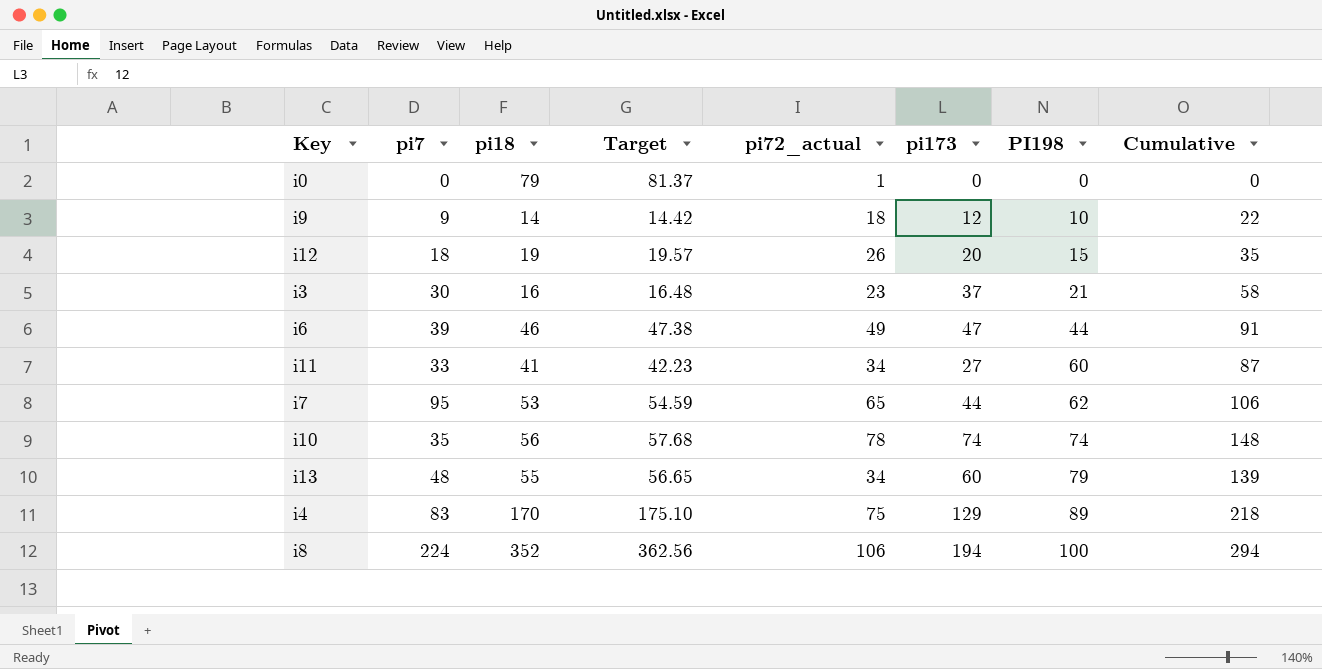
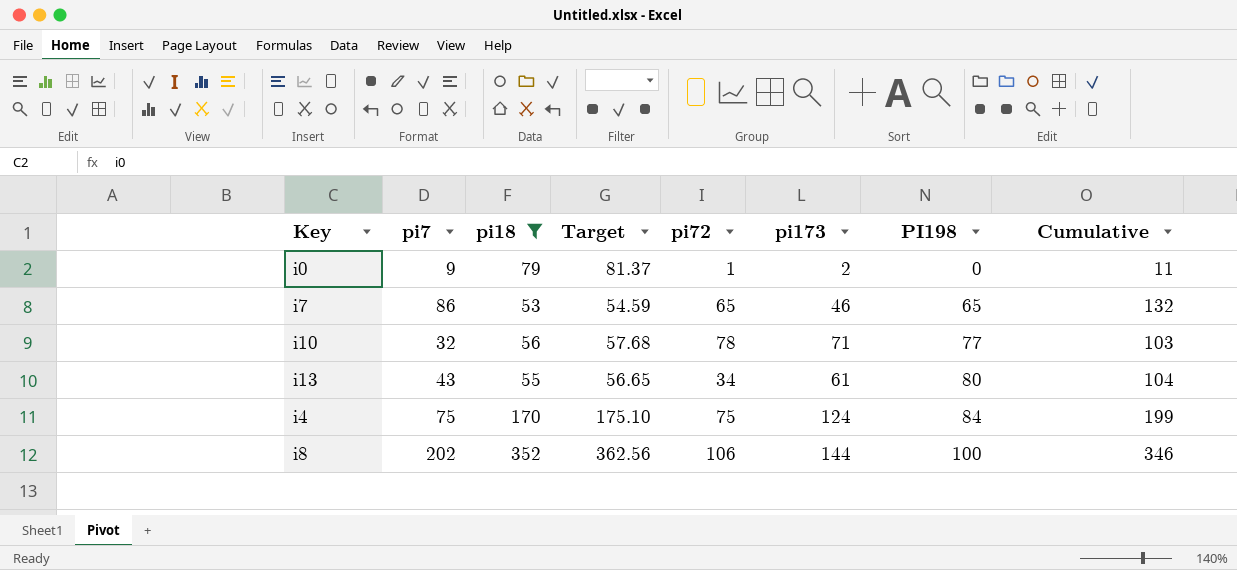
filter: none -> pi18 >= 53
column name: pi72_actual -> pi72
column Cumulative | formula: [pi173] + [PI198] -> [pi7] + [pi173]
i0 | pi7: 0 -> 9
i0 | pi173: 0 -> 2
i7 | pi7: 95 -> 86
i7 | pi173: 44 -> 46
i7 | PI198: 62 -> 65
i10 | pi7: 35 -> 32
i10 | pi173: 74 -> 71
i10 | PI198: 74 -> 77
i13 | pi7: 48 -> 43
i13 | pi173: 60 -> 61
i13 | PI198: 79 -> 80
i4 | pi7: 83 -> 75
i4 | pi173: 129 -> 124
i4 | PI198: 89 -> 84
i8 | pi7: 224 -> 202
i8 | pi173: 194 -> 144

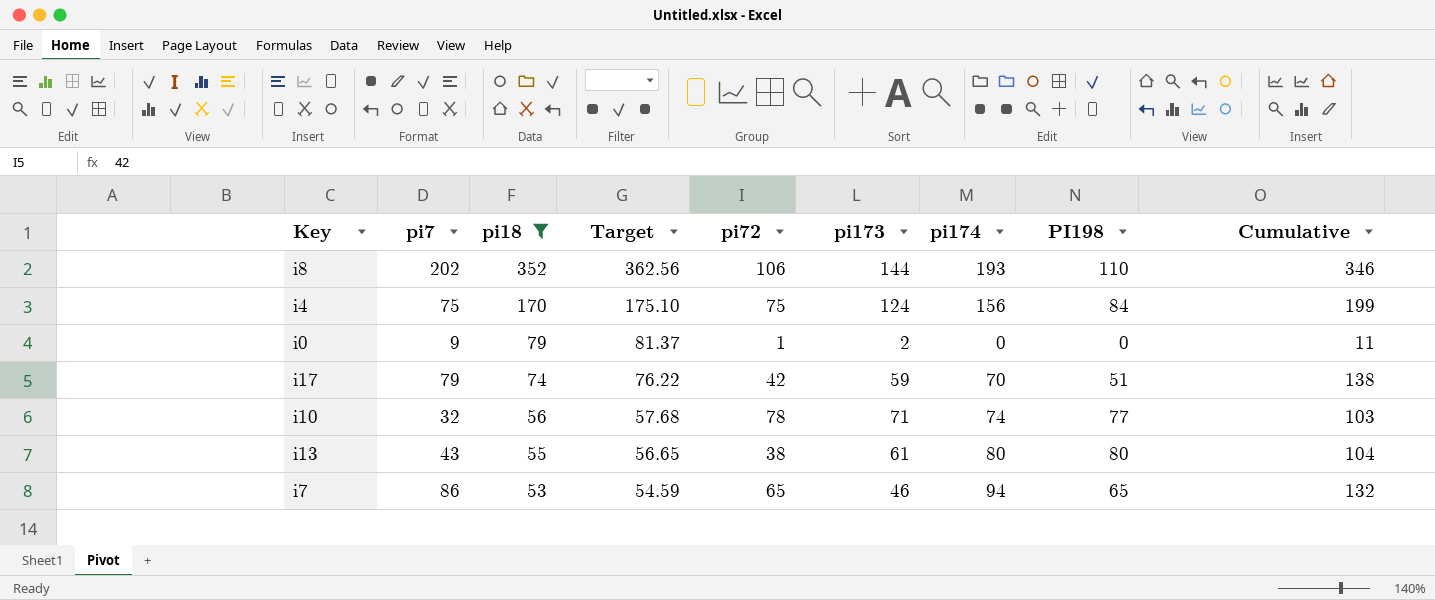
row order: PI198 ascending -> pi18 descending
column pi174 | position: none -> 7
i8 | PI198: 100 -> 110
row i17: none -> 79 | 74 | 76.22 | 42 | 59 | 70 | 51 | 138
i13 | pi72: 34 -> 38

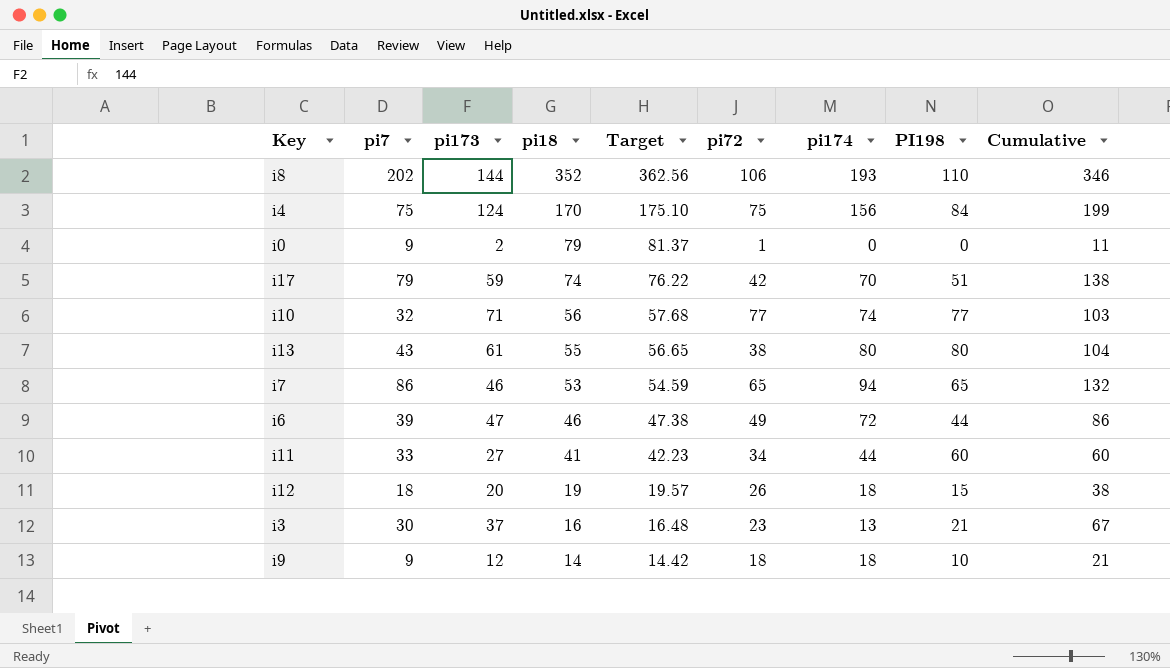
filter: pi18 >= 53 -> none
column pi173 | position: 6 -> 3
i10 | pi72: 78 -> 77

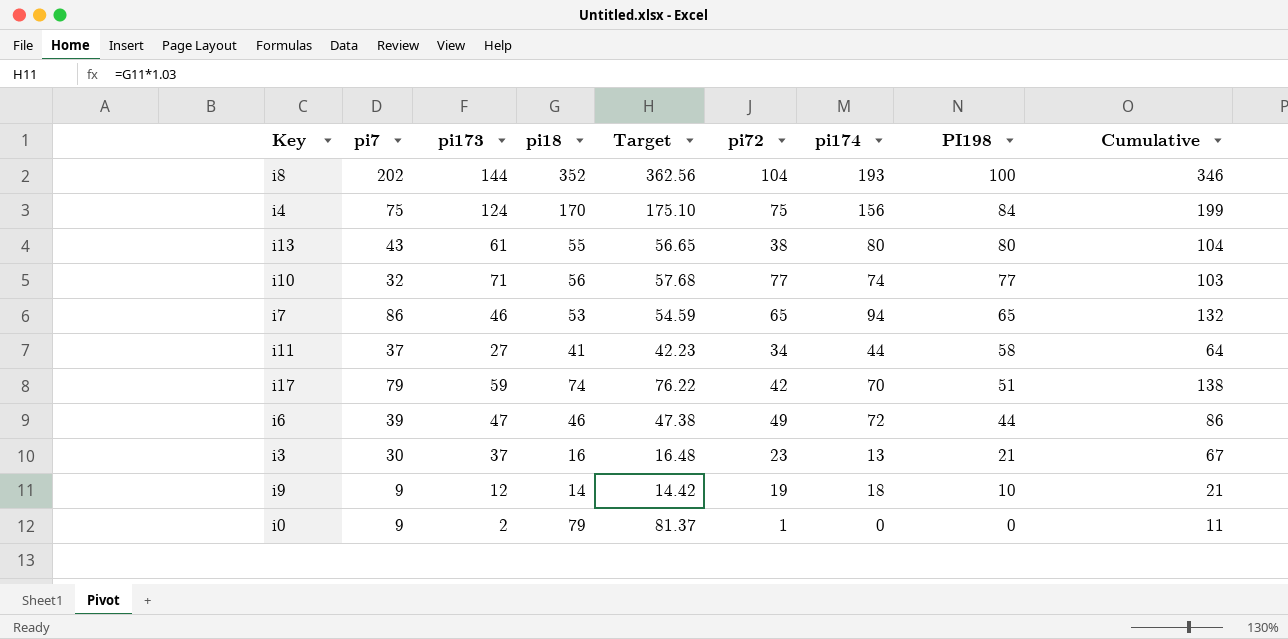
row order: pi18 descending -> PI198 descending
row i12: 18 | 20 | 19 | 19.57 | 26 | 18 | 15 | 38 -> none
i8 | pi72: 106 -> 104
i8 | PI198: 110 -> 100
i11 | pi7: 33 -> 37
i11 | PI198: 60 -> 58
i11 | Cumulative: 60 -> 64
i9 | pi72: 18 -> 19

